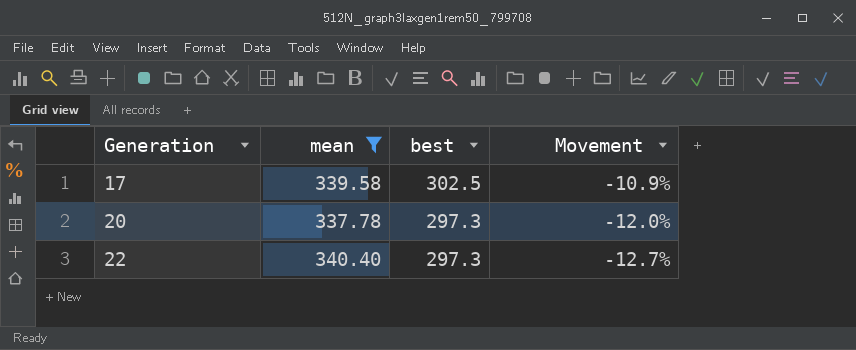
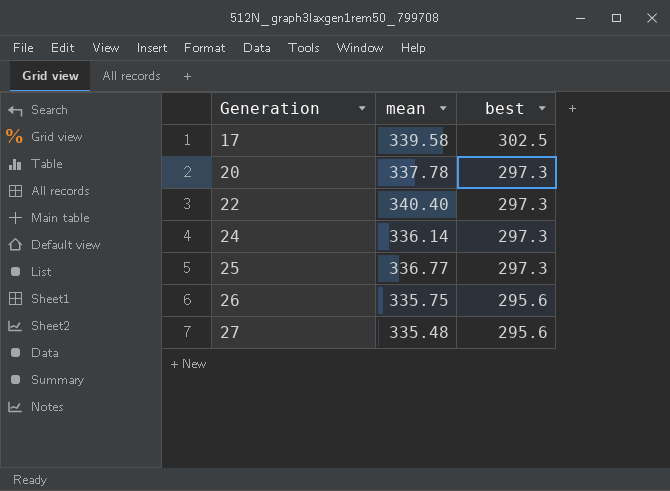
filter: mean >= 337.78 -> none
column Movement | formula: ([best] - [mean]) / [mean] -> none

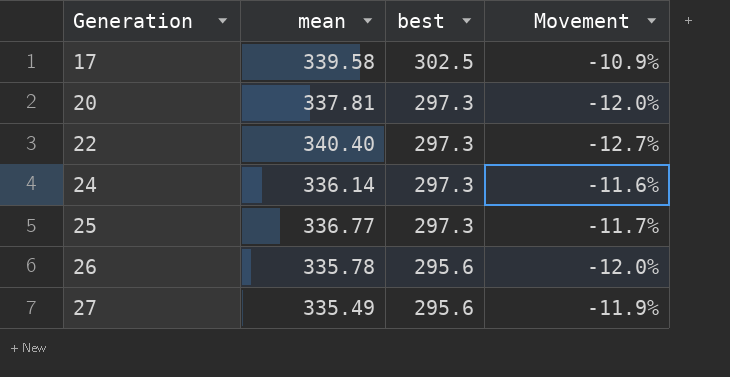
column Movement | formula: none -> ([best] - [mean]) / [mean]
20 | mean: 337.78 -> 337.81
26 | mean: 335.75 -> 335.78
27 | mean: 335.48 -> 335.49

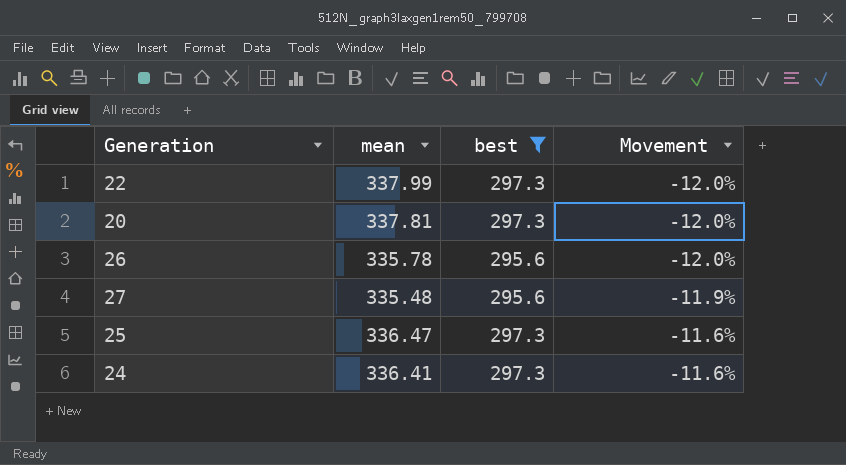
filter: none -> best != 302.5
row order: Generation ascending -> Movement ascending
22 | mean: 340.40 -> 337.99
22 | Movement: -12.7% -> -12.0%
27 | mean: 335.49 -> 335.48
25 | mean: 336.77 -> 336.47
25 | Movement: -11.7% -> -11.6%
24 | mean: 336.14 -> 336.41

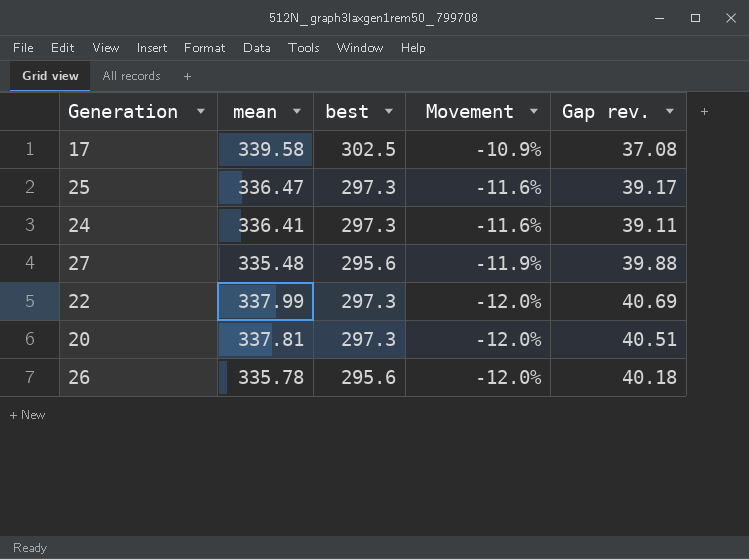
filter: best != 302.5 -> none
row order: Movement ascending -> Movement descending
column Gap rev. | formula: none -> [mean] - [best]

